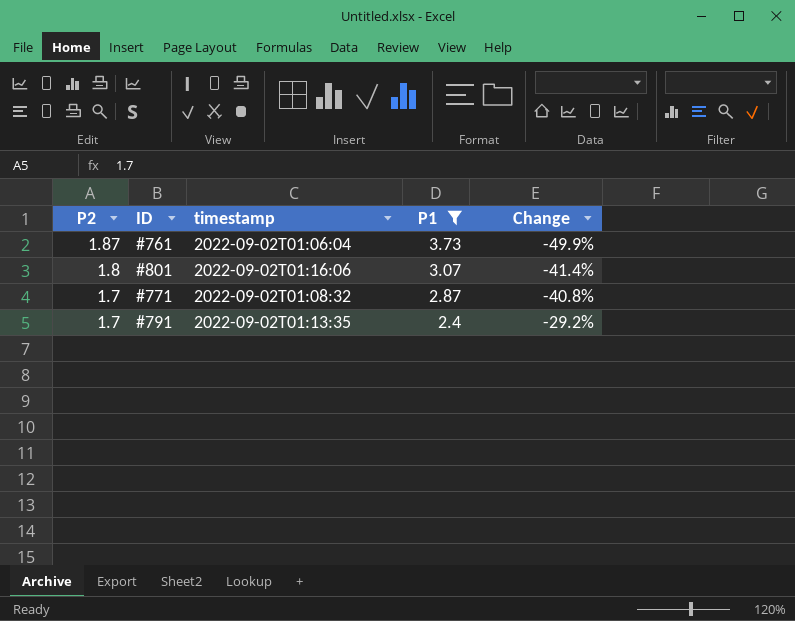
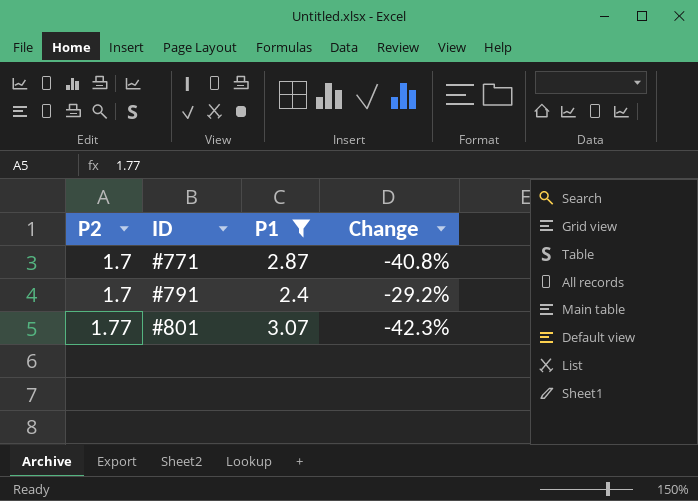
row order: P2 descending -> P2 ascending
column timestamp | position: 3 -> none
row #761: 1.87 | 2022-09-02T01:06:04 | 3.73 | -49.9% -> none
#801 | P2: 1.8 -> 1.77
#801 | Change: -41.4% -> -42.3%

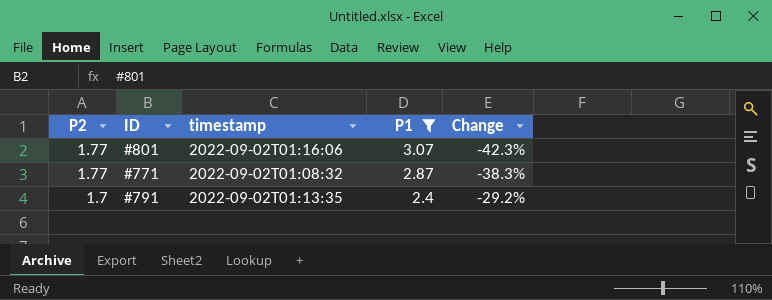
row order: P2 ascending -> P2 descending
column timestamp | position: none -> 3
#771 | P2: 1.7 -> 1.77
#771 | Change: -40.8% -> -38.3%

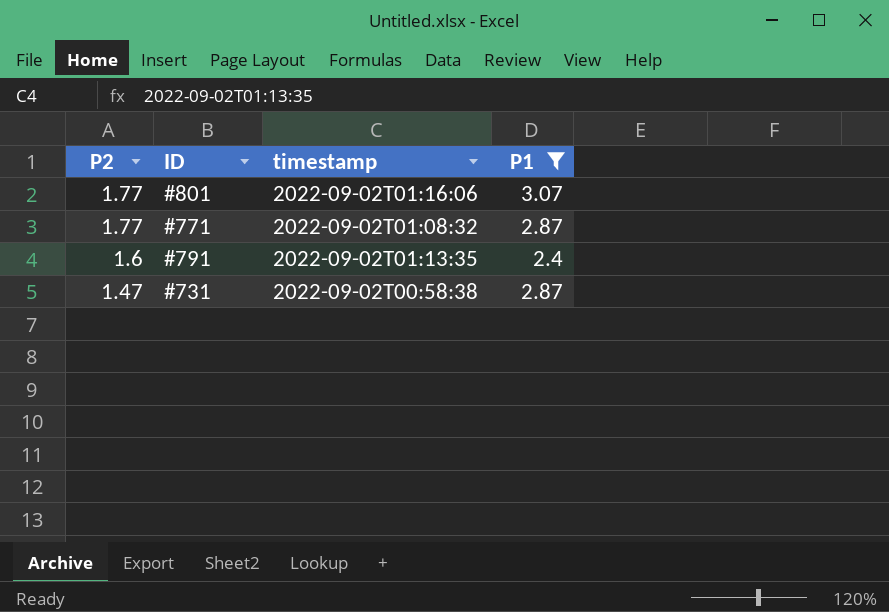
column Change | formula: ([P2] - [P1]) / [P1] -> none
#791 | P2: 1.7 -> 1.6
row #731: none -> 1.47 | 2022-09-02T00:58:38 | 2.87

